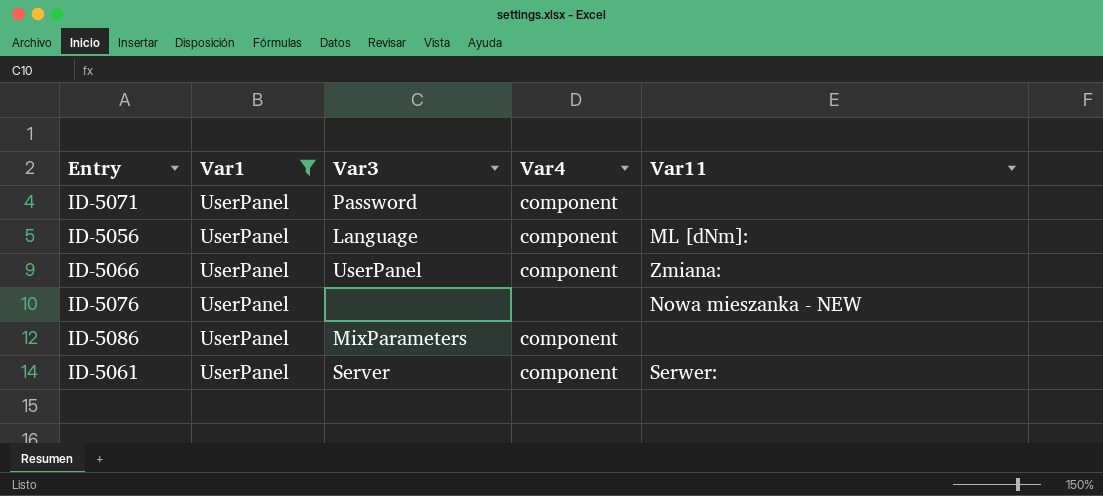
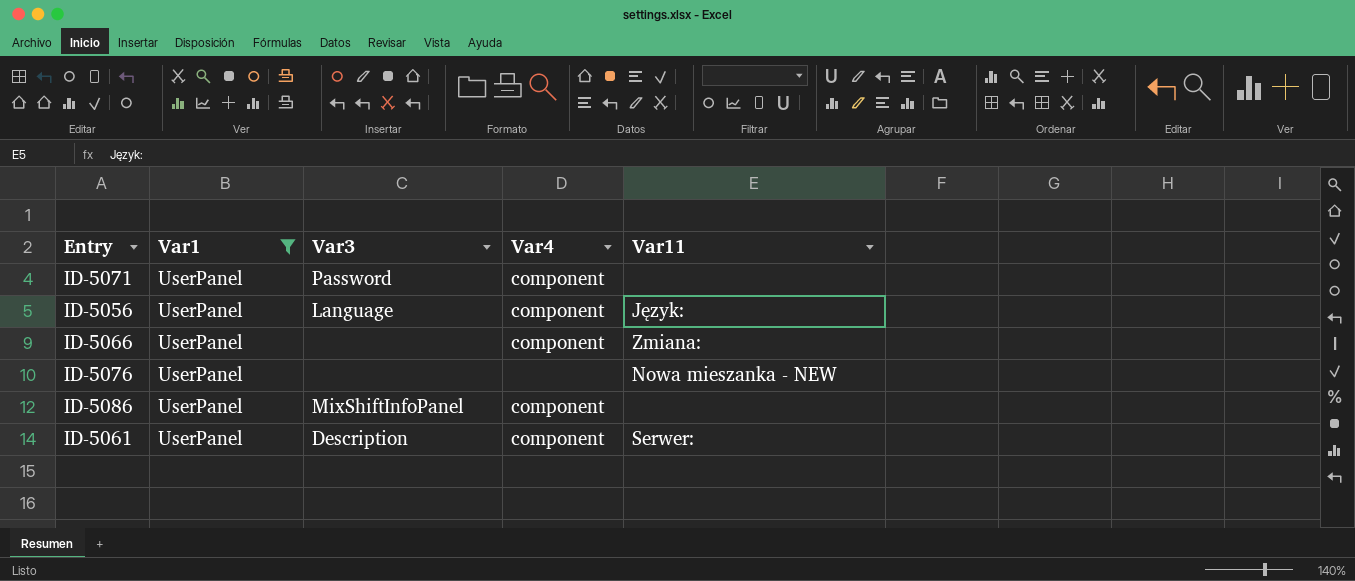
ID-5056 | Var11: ML [dNm]: -> Język:
ID-5066 | Var3: UserPanel -> none
ID-5086 | Var3: MixParameters -> MixShiftInfoPanel
ID-5061 | Var3: Server -> Description

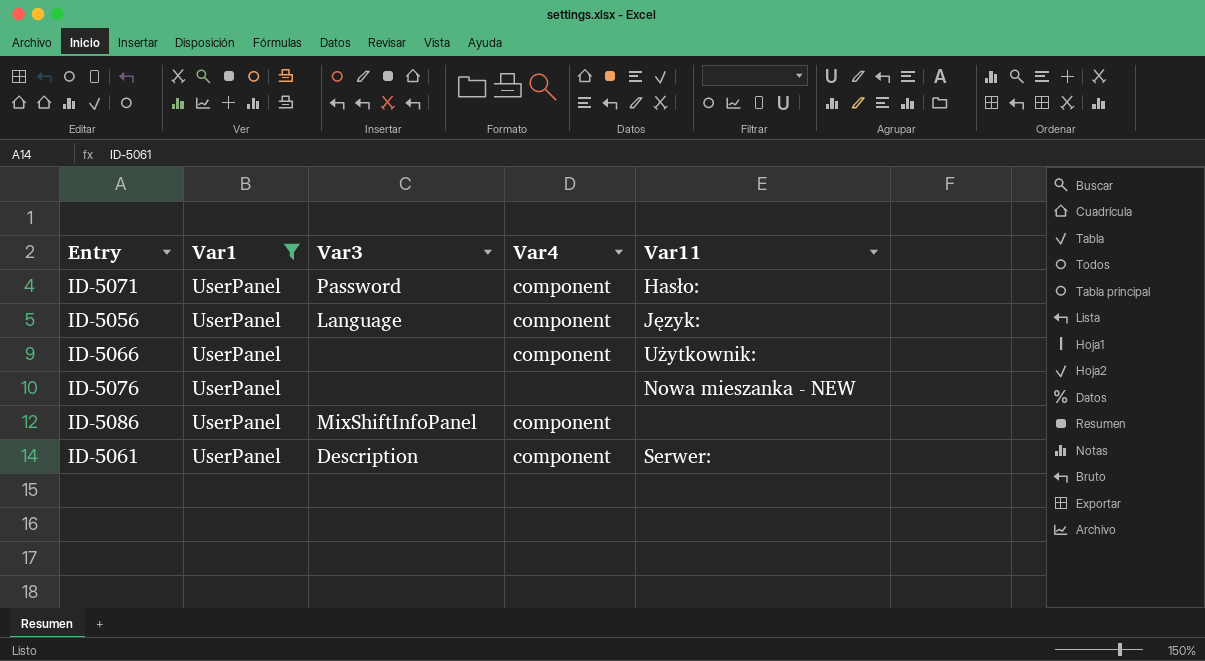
ID-5071 | Var11: none -> Hasło:
ID-5066 | Var11: Zmiana: -> Użytkownik:

